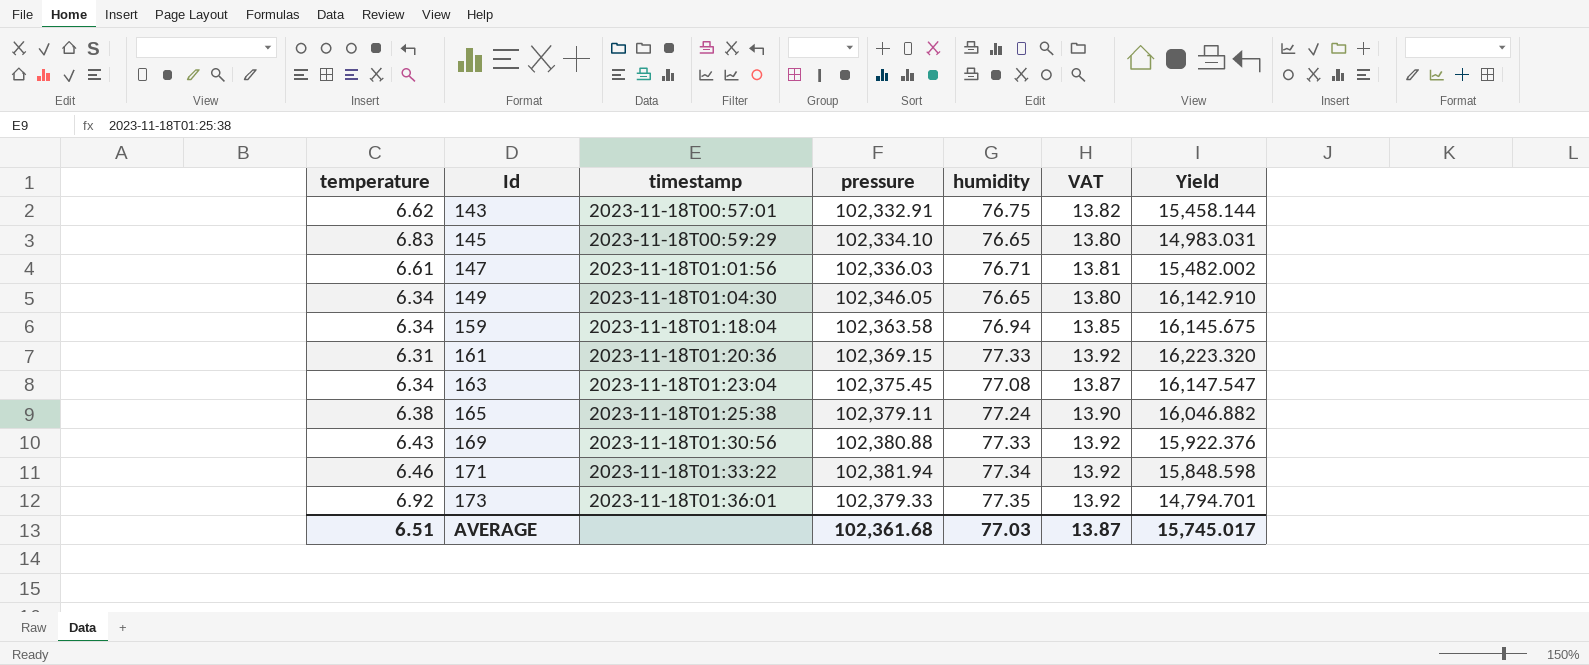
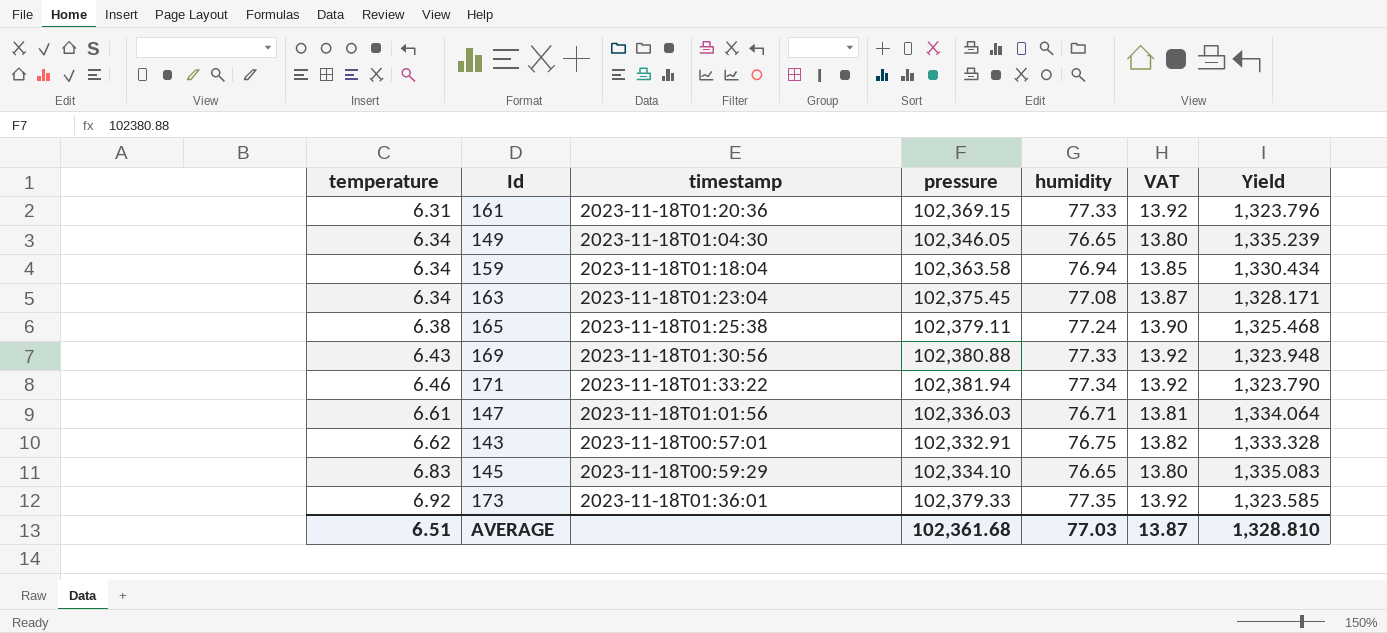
row order: Id ascending -> temperature ascending
column Yield | formula: [pressure] / [temperature] -> [pressure] / [humidity]
AVERAGE | Yield: 15,745.017 -> 1,328.810

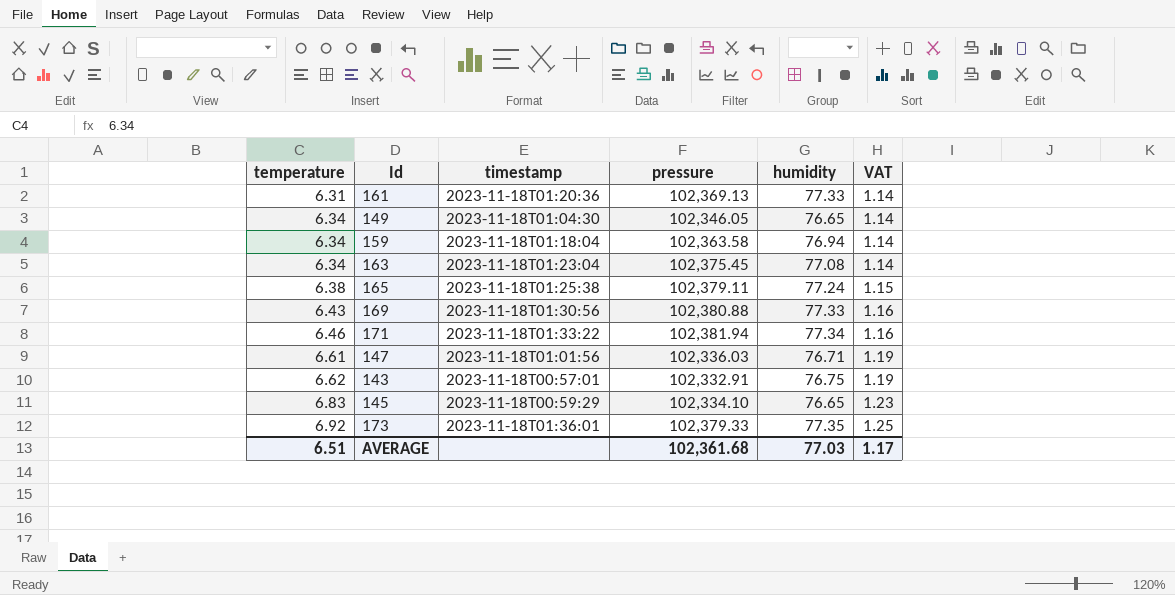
column Yield | formula: [pressure] / [humidity] -> none
column VAT | formula: [humidity] * 0.18 -> [temperature] * 0.18
161 | pressure: 102,369.15 -> 102,369.13
AVERAGE | VAT: 13.87 -> 1.17

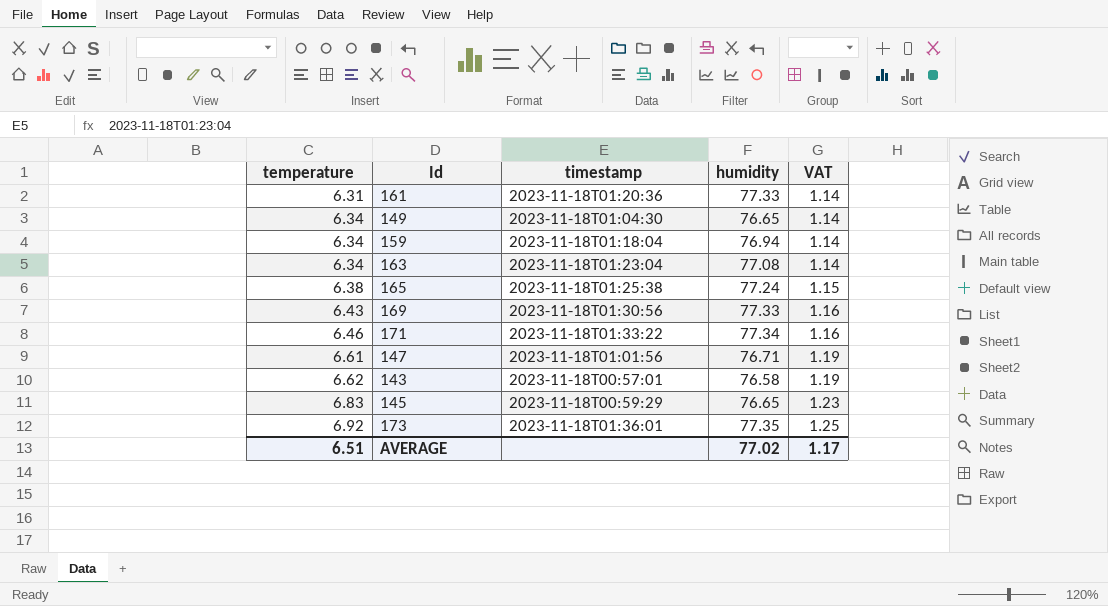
column pressure | position: 4 -> none
143 | humidity: 76.75 -> 76.58
AVERAGE | humidity: 77.03 -> 77.02

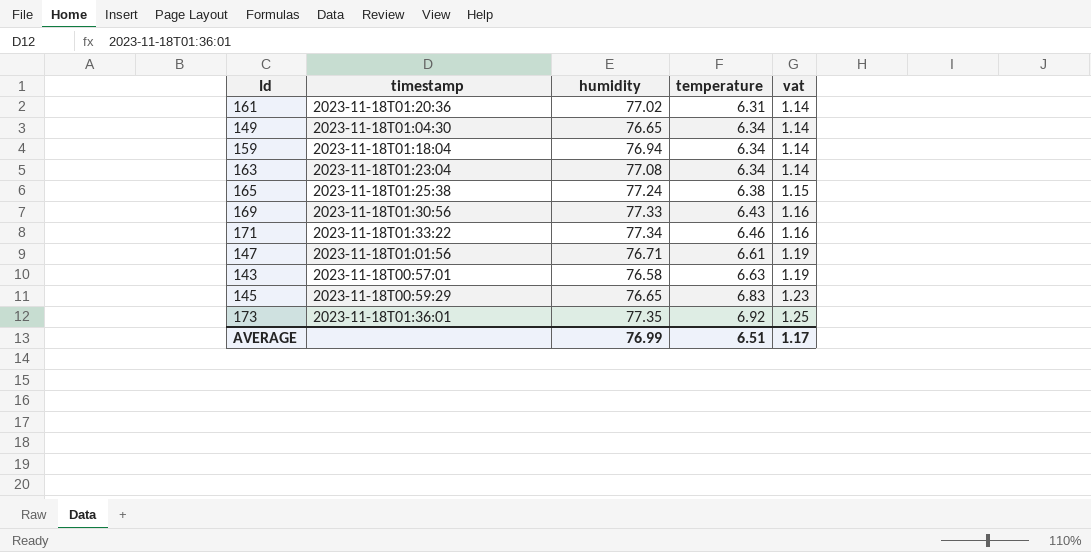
column temperature | position: 1 -> 4
column name: VAT -> vat
161 | humidity: 77.33 -> 77.02
143 | temperature: 6.62 -> 6.63
AVERAGE | humidity: 77.02 -> 76.99

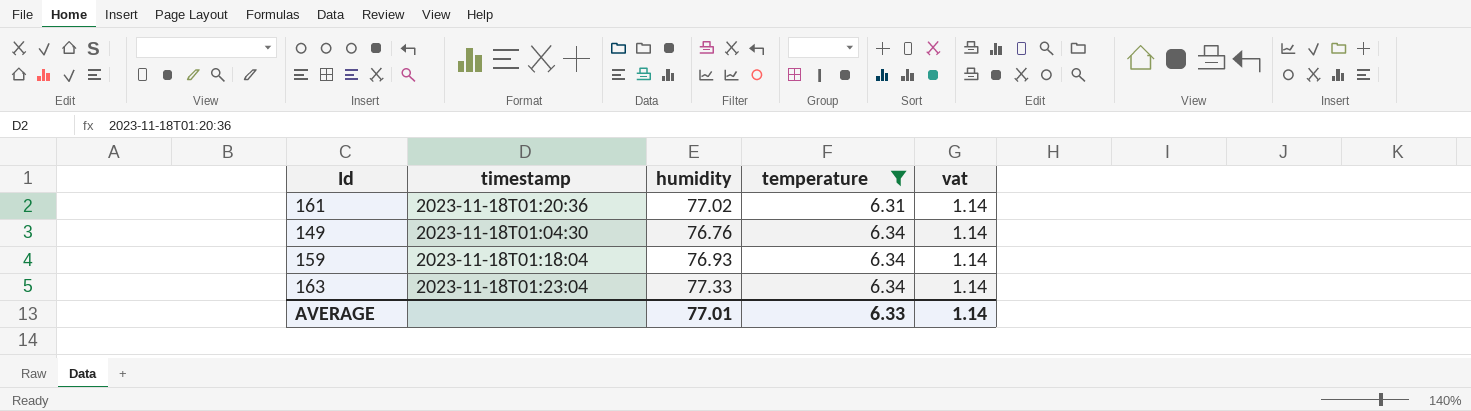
filter: none -> temperature <= 6.34
149 | humidity: 76.65 -> 76.76
159 | humidity: 76.94 -> 76.93
163 | humidity: 77.08 -> 77.33
AVERAGE | humidity: 76.99 -> 77.01
AVERAGE | temperature: 6.51 -> 6.33
AVERAGE | vat: 1.17 -> 1.14

